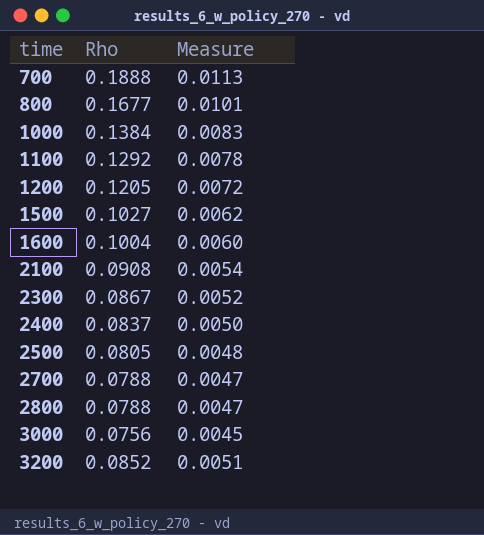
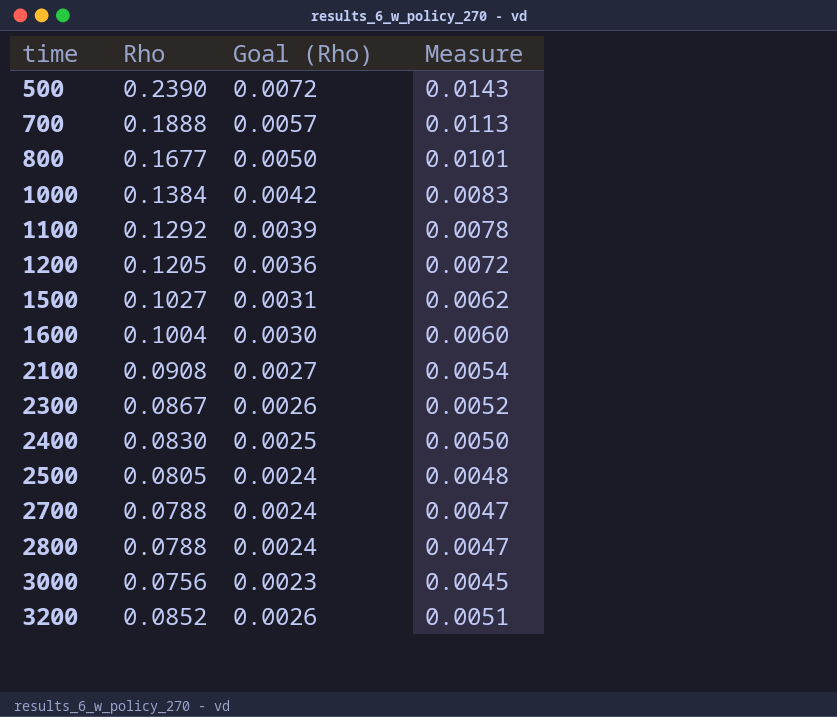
column Goal (Rho) | formula: none -> [Rho] * 0.03
row 500: none -> 0.2390 | 0.0072 | 0.0143
2400 | Rho: 0.0837 -> 0.0830

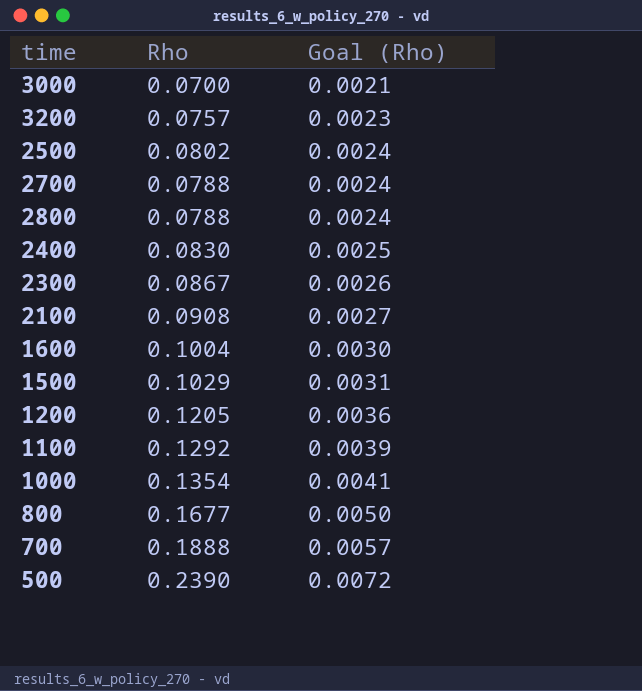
row order: time ascending -> Goal (Rho) ascending
column Measure | formula: [Rho] * 0.06 -> none
3000 | Rho: 0.0756 -> 0.0700
3000 | Goal (Rho): 0.0023 -> 0.0021
3200 | Rho: 0.0852 -> 0.0757
3200 | Goal (Rho): 0.0026 -> 0.0023
2500 | Rho: 0.0805 -> 0.0802
1500 | Rho: 0.1027 -> 0.1029
1000 | Rho: 0.1384 -> 0.1354
1000 | Goal (Rho): 0.0042 -> 0.0041

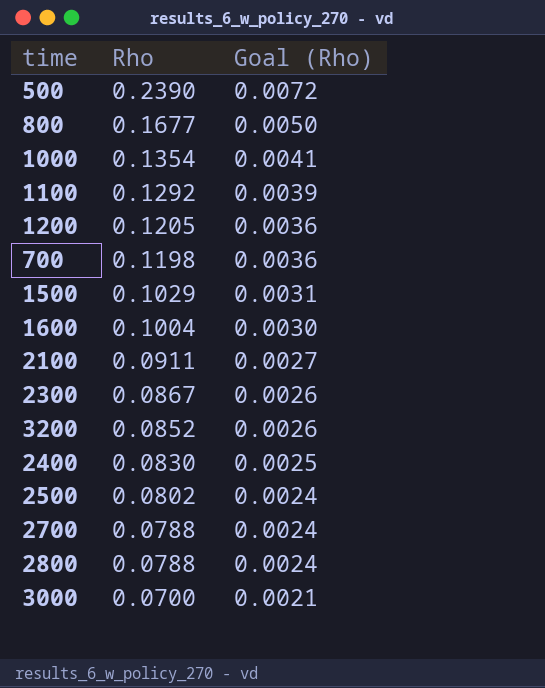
row order: Goal (Rho) ascending -> Rho descending
700 | Rho: 0.1888 -> 0.1198
700 | Goal (Rho): 0.0057 -> 0.0036
2100 | Rho: 0.0908 -> 0.0911
3200 | Rho: 0.0757 -> 0.0852
3200 | Goal (Rho): 0.0023 -> 0.0026

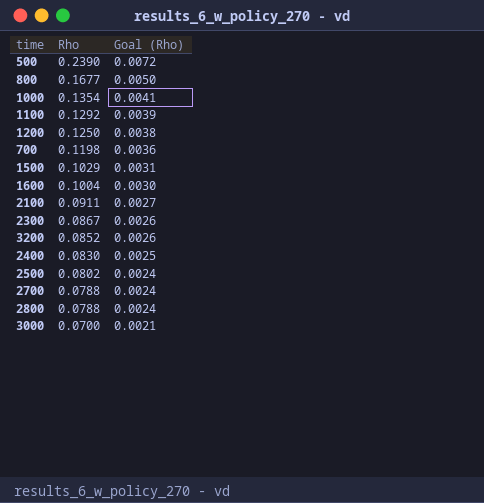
1200 | Rho: 0.1205 -> 0.1250
1200 | Goal (Rho): 0.0036 -> 0.0038

